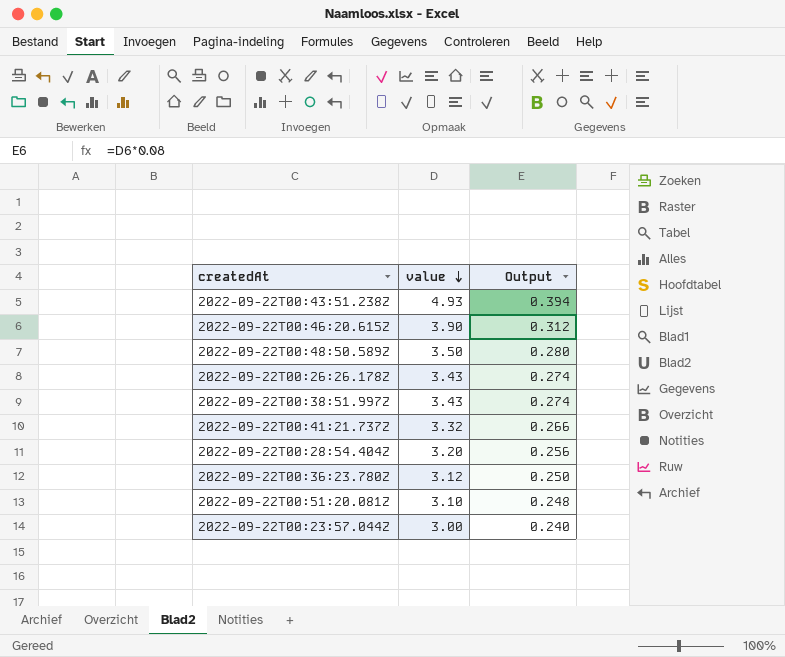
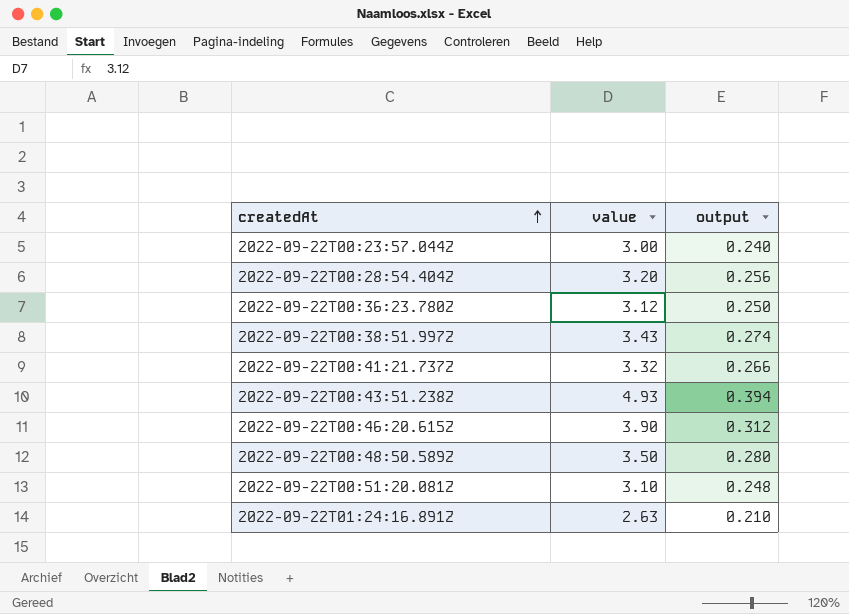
row order: value descending -> createdAt ascending
column name: Output -> output
row 2022-09-22T00:26:26.178Z: 3.43 | 0.274 -> none
row 2022-09-22T01:24:16.891Z: none -> 2.63 | 0.210

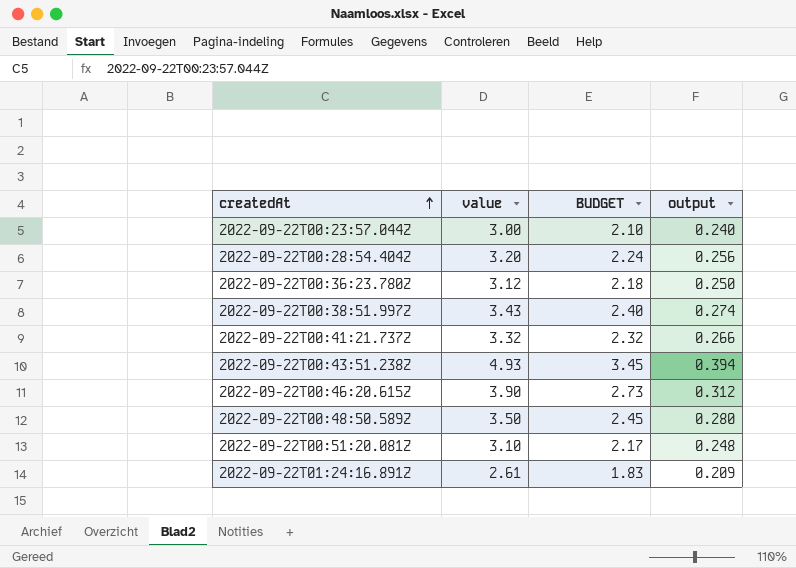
column BUDGET | formula: none -> [value] * 0.7
2022-09-22T01:24:16.891Z | value: 2.63 -> 2.61
2022-09-22T01:24:16.891Z | output: 0.210 -> 0.209

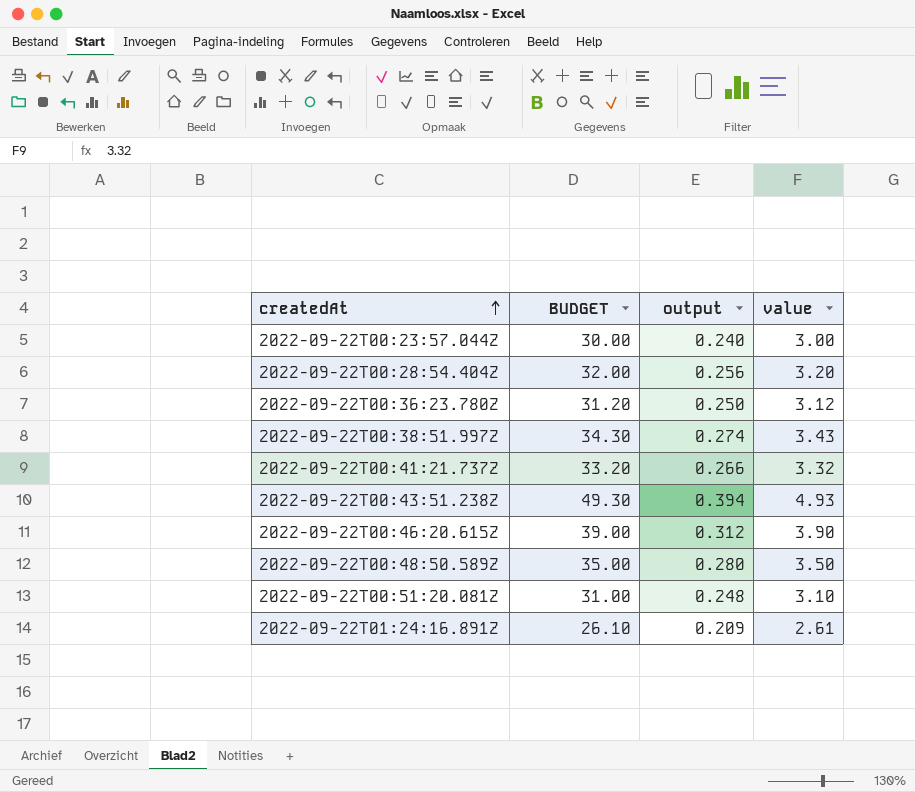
column BUDGET | formula: [value] * 0.7 -> [value] * 10
column value | position: 2 -> 4

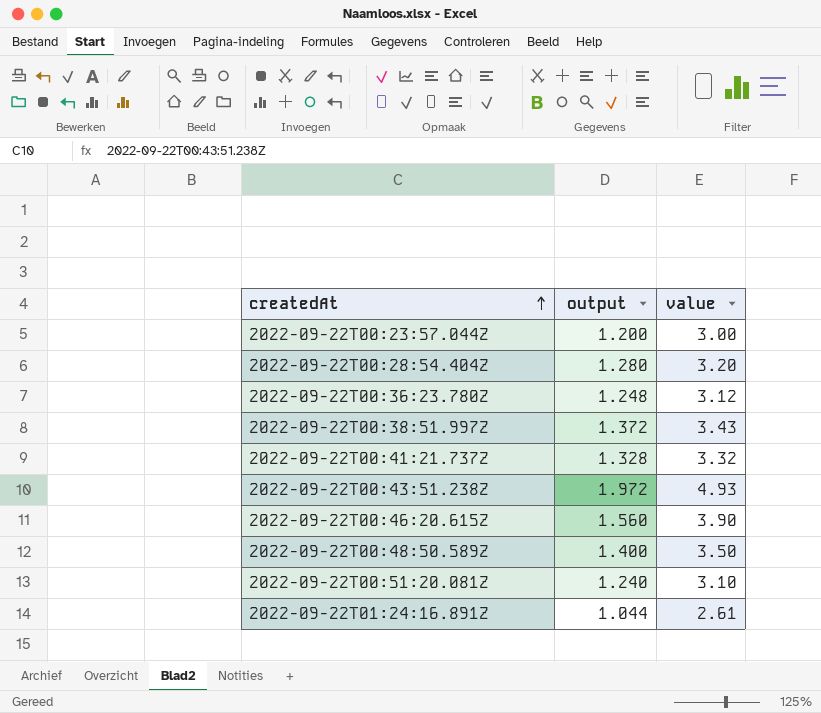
column BUDGET | formula: [value] * 10 -> none
column output | formula: [value] * 0.08 -> [value] * 0.4

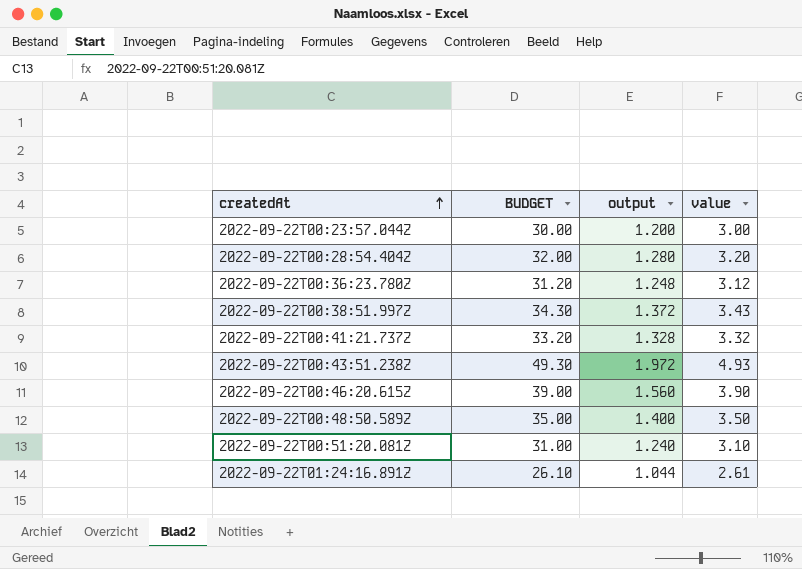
column BUDGET | formula: none -> [value] * 10

